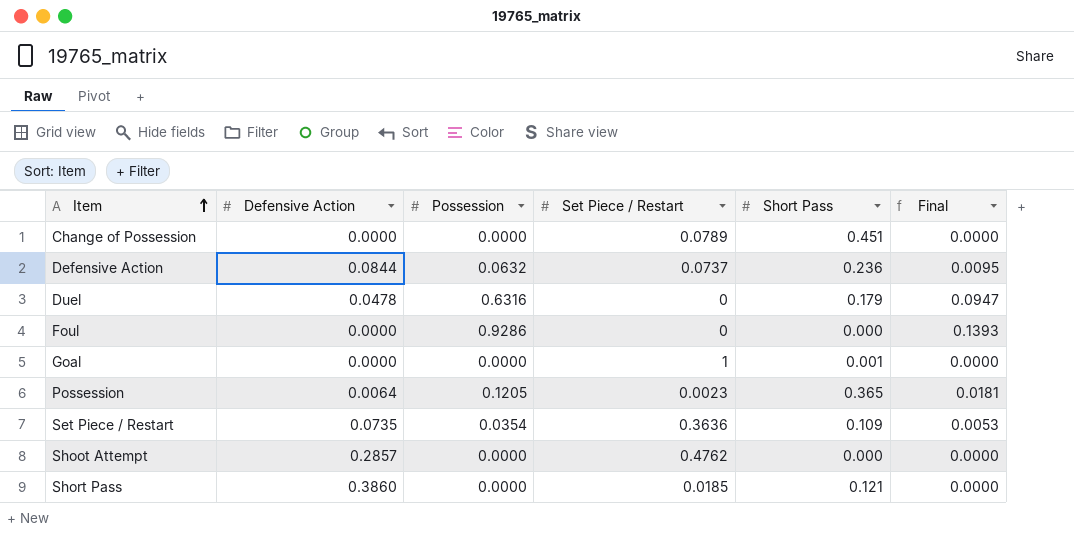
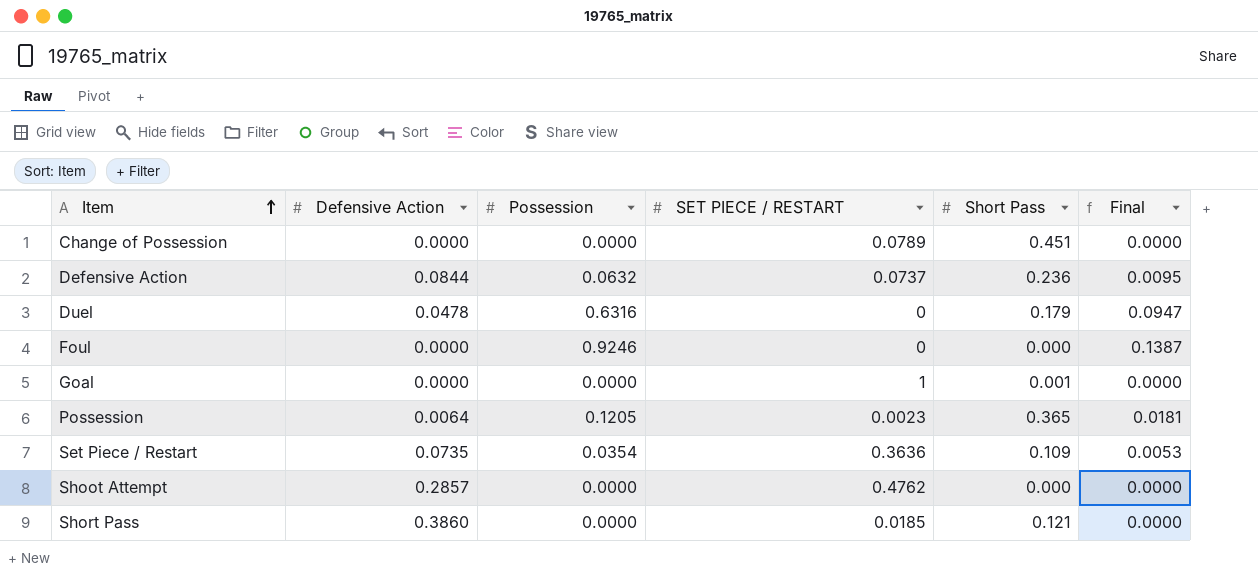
column name: Set Piece / Restart -> SET PIECE / RESTART
Foul | Possession: 0.9286 -> 0.9246
Foul | Final: 0.1393 -> 0.1387

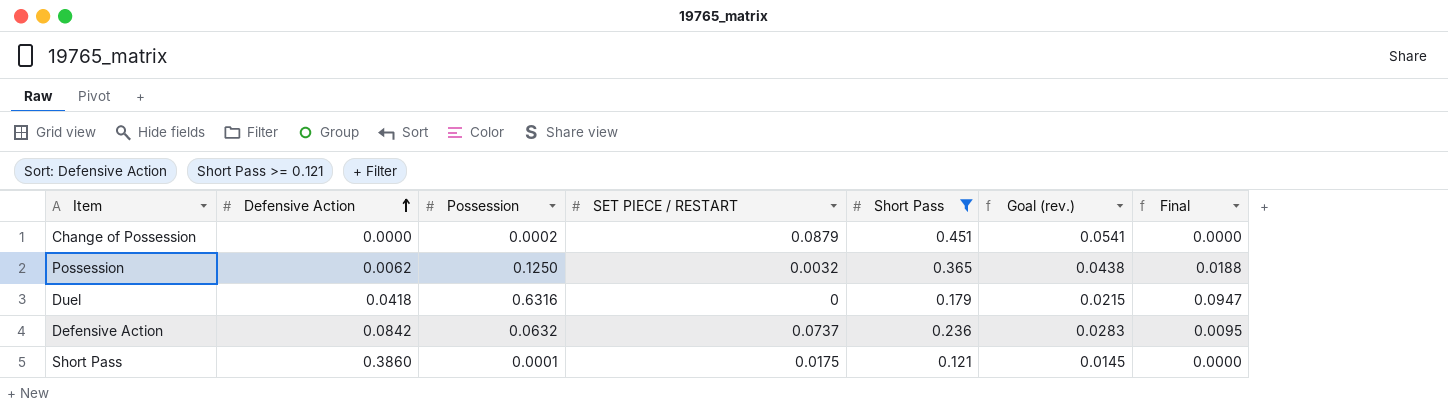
filter: none -> Short Pass >= 0.121
row order: Item ascending -> Defensive Action ascending
column Goal (rev.) | formula: none -> [Short Pass] * 0.12
Change of Possession | Possession: 0.0000 -> 0.0002
Change of Possession | SET PIECE / RESTART: 0.0789 -> 0.0879
Possession | Defensive Action: 0.0064 -> 0.0062
Possession | Possession: 0.1205 -> 0.1250
Possession | SET PIECE / RESTART: 0.0023 -> 0.0032
Possession | Final: 0.0181 -> 0.0188
Duel | Defensive Action: 0.0478 -> 0.0418
Defensive Action | Defensive Action: 0.0844 -> 0.0842
Short Pass | Possession: 0.0000 -> 0.0001
Short Pass | SET PIECE / RESTART: 0.0185 -> 0.0175

